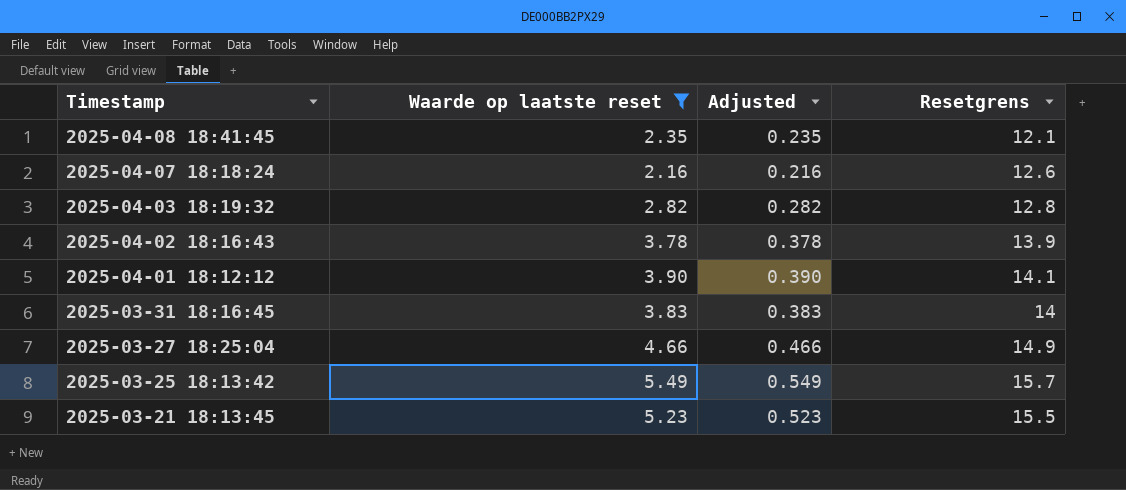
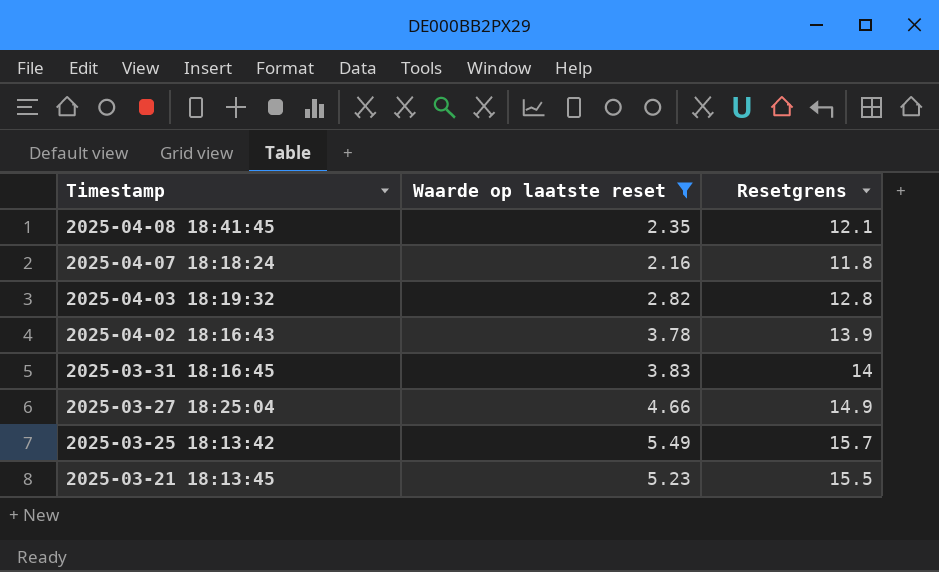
column Adjusted | formula: [Waarde op laatste reset] * 0.1 -> none
row 2025-04-01 18:12:12: 3.90 | 0.390 | 14.1 -> none
2025-04-07 18:18:24 | Resetgrens: 12.6 -> 11.8

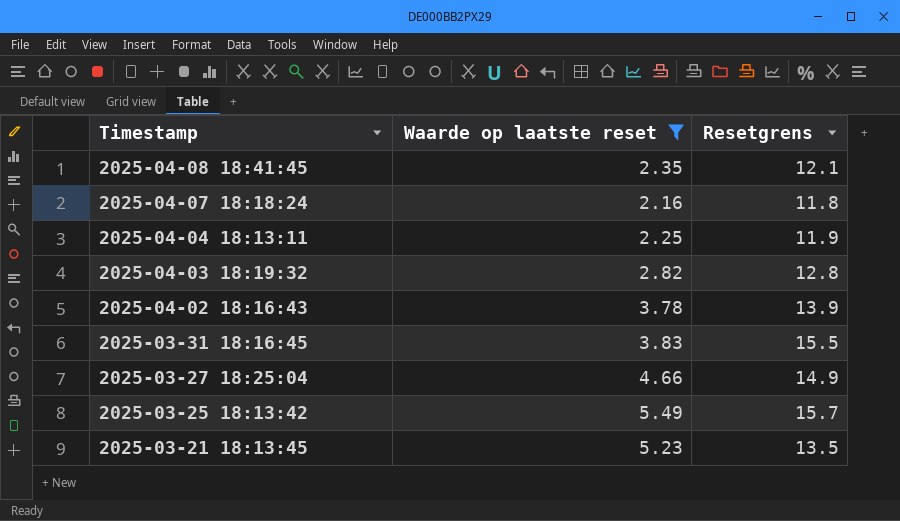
row 2025-04-04 18:13:11: none -> 2.25 | 11.9
2025-03-31 18:16:45 | Resetgrens: 14 -> 15.5
2025-03-21 18:13:45 | Resetgrens: 15.5 -> 13.5

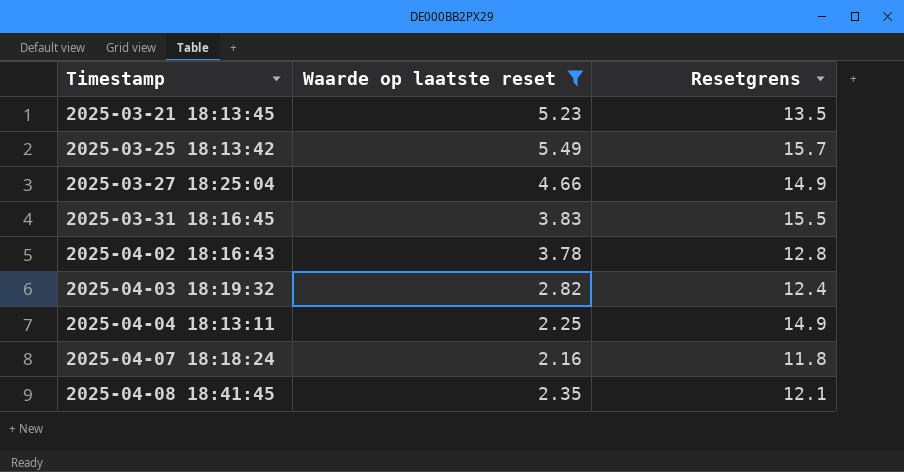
row order: Timestamp descending -> Timestamp ascending
2025-04-02 18:16:43 | Resetgrens: 13.9 -> 12.8
2025-04-03 18:19:32 | Resetgrens: 12.8 -> 12.4
2025-04-04 18:13:11 | Resetgrens: 11.9 -> 14.9

